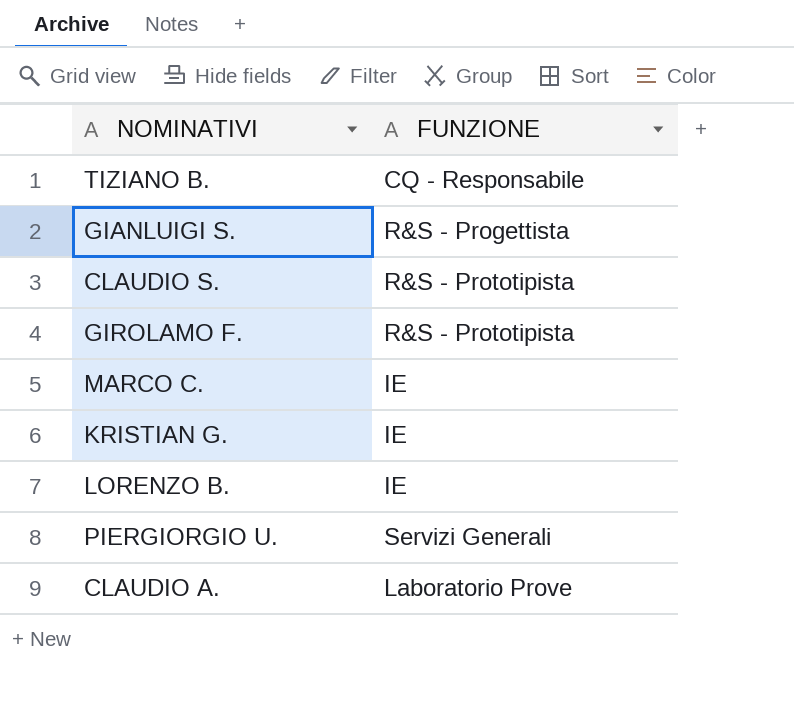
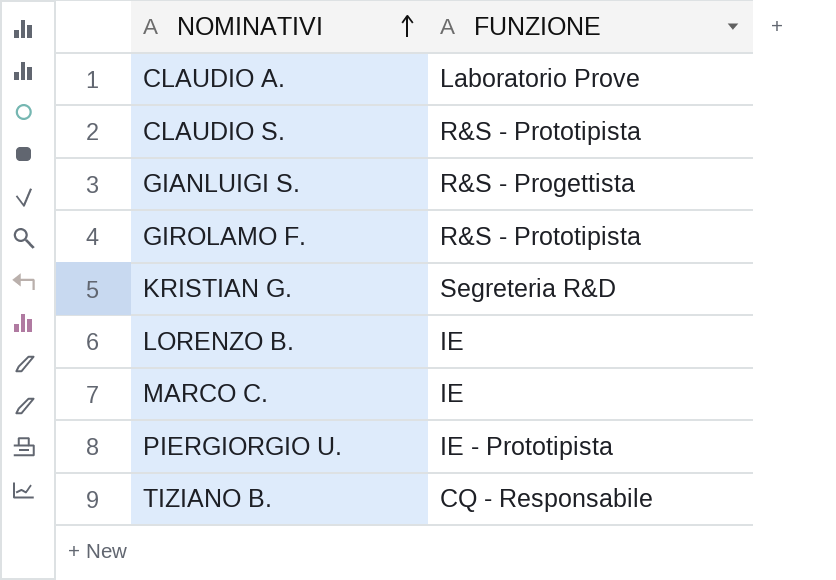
row order: none -> NOMINATIVI ascending
KRISTIAN G. | FUNZIONE: IE -> Segreteria R&D
PIERGIORGIO U. | FUNZIONE: Servizi Generali -> IE - Prototipista

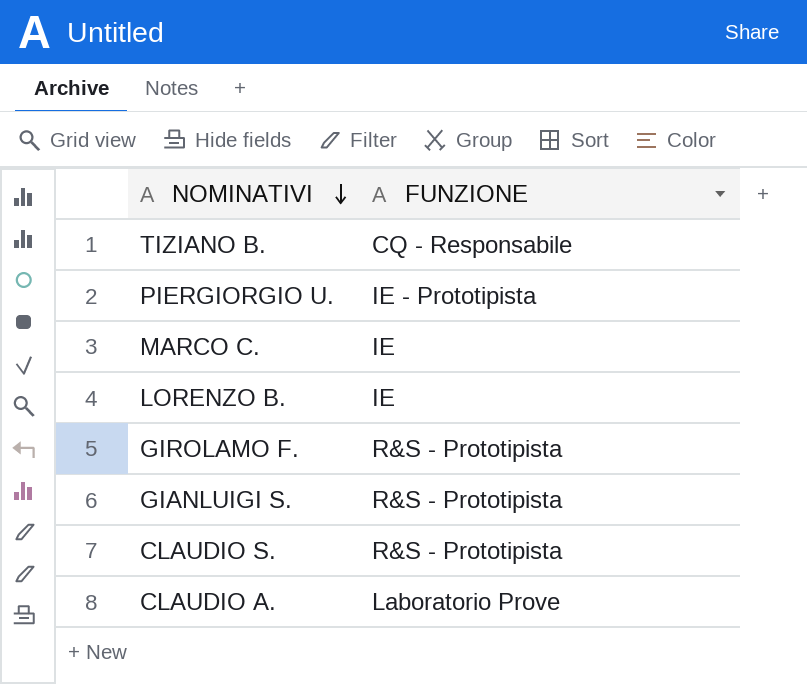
row order: NOMINATIVI ascending -> NOMINATIVI descending
row KRISTIAN G.: Segreteria R&D -> none
GIANLUIGI S. | FUNZIONE: R&S - Progettista -> R&S - Prototipista

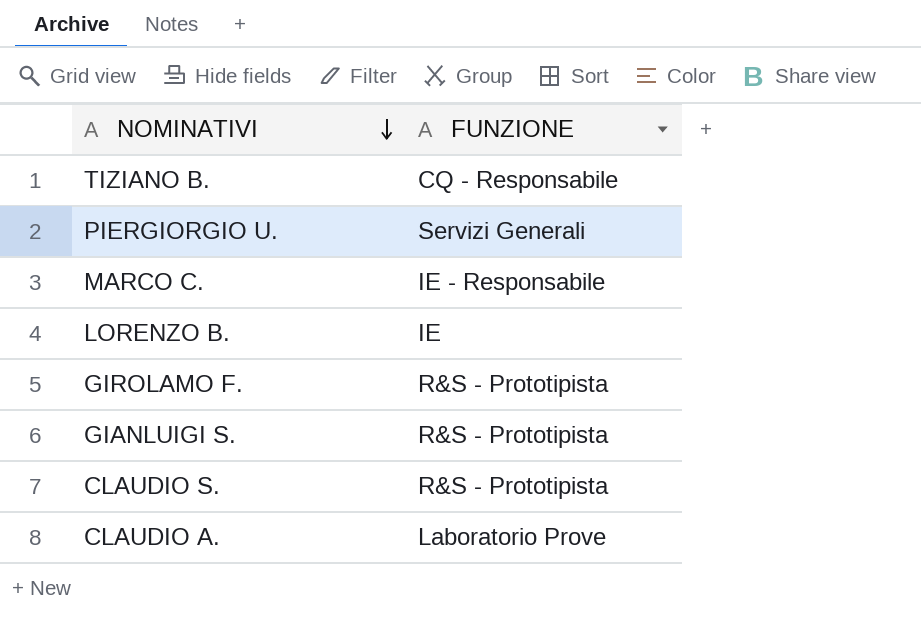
PIERGIORGIO U. | FUNZIONE: IE - Prototipista -> Servizi Generali
MARCO C. | FUNZIONE: IE -> IE - Responsabile

